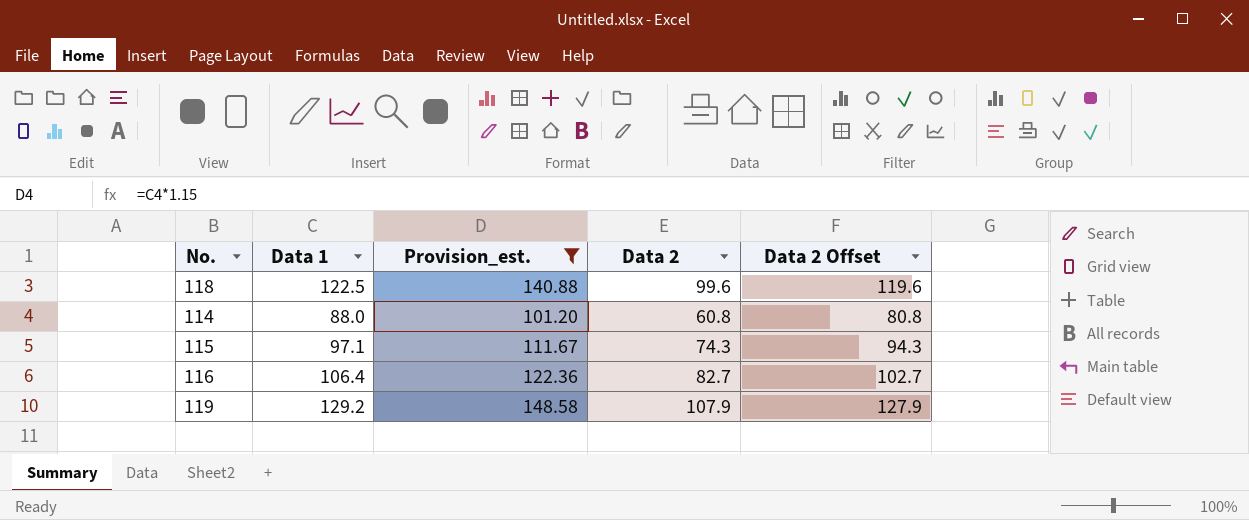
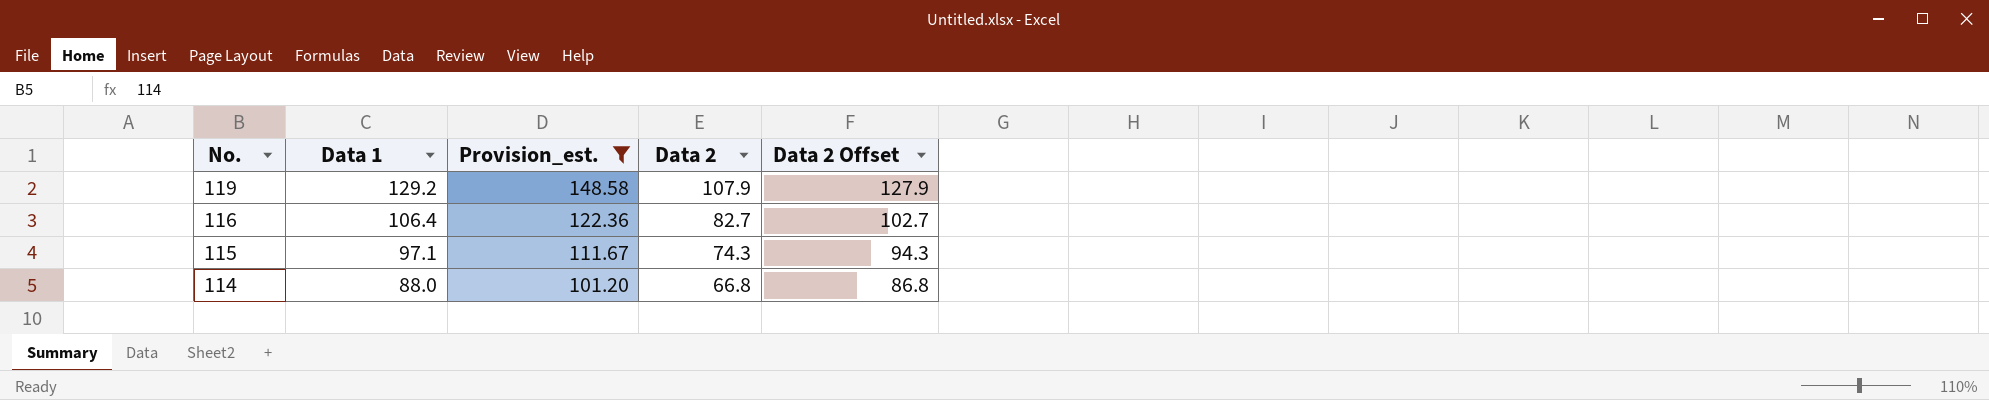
row order: none -> No. descending
row 118: 122.5 | 140.88 | 99.6 | 119.6 -> none
114 | Data 2: 60.8 -> 66.8
114 | Data 2 Offset: 80.8 -> 86.8

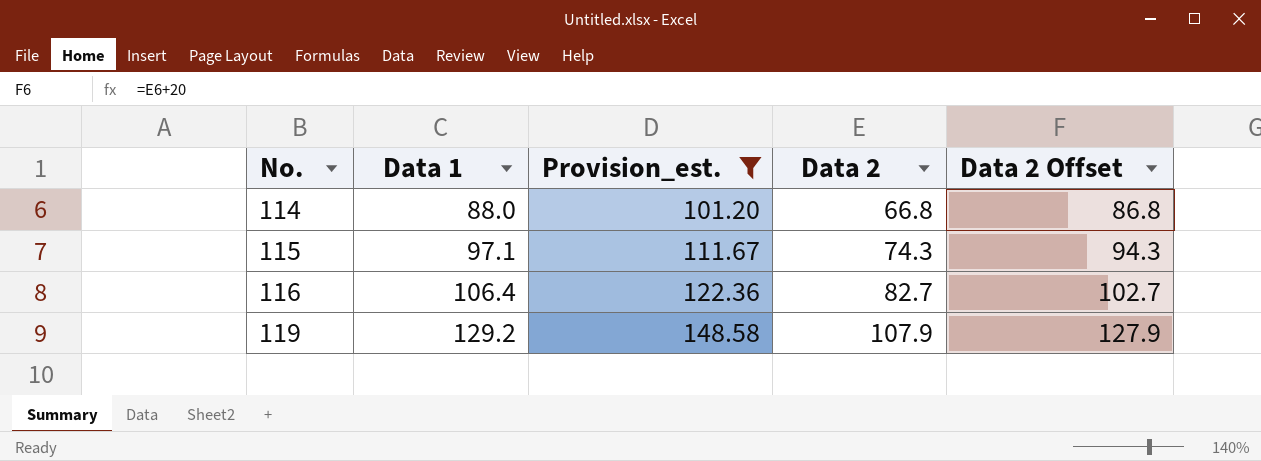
row order: No. descending -> No. ascending

